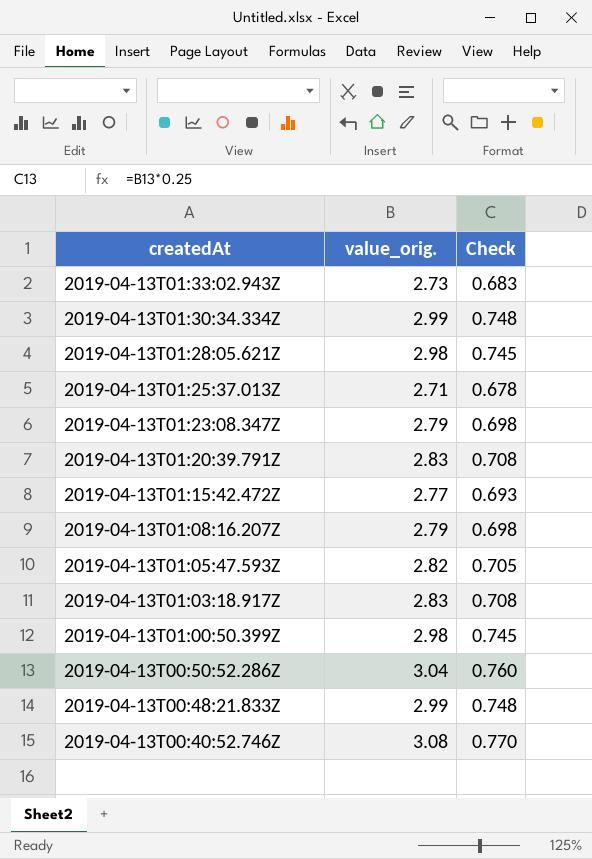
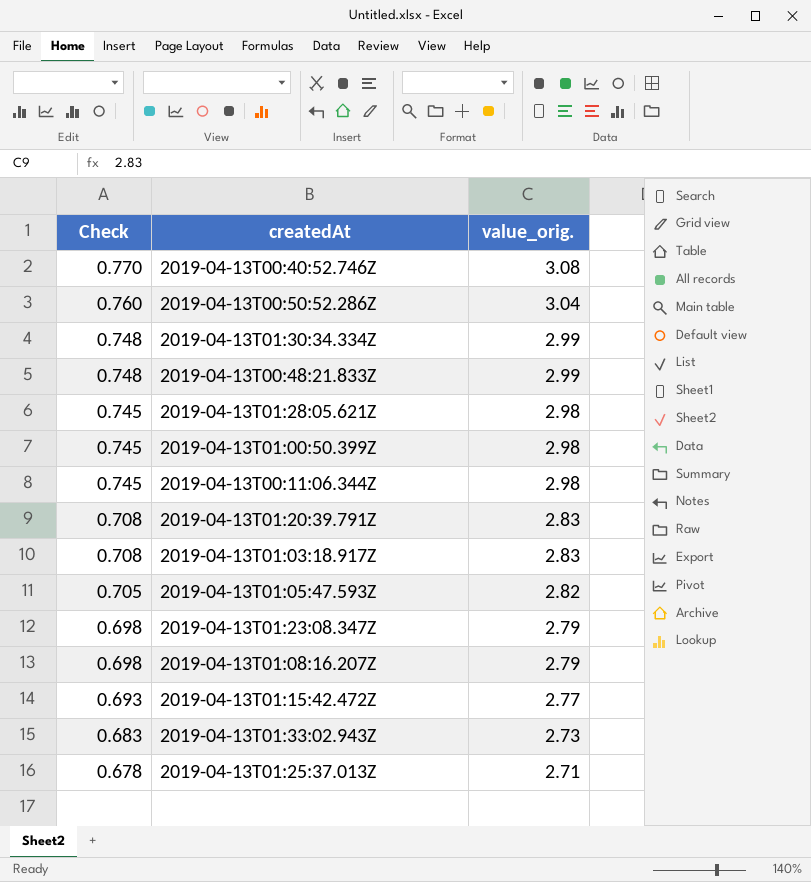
row order: createdAt descending -> Check descending
column Check | position: 3 -> 1
row 2019-04-13T00:11:06.344Z: none -> 0.745 | 2.98

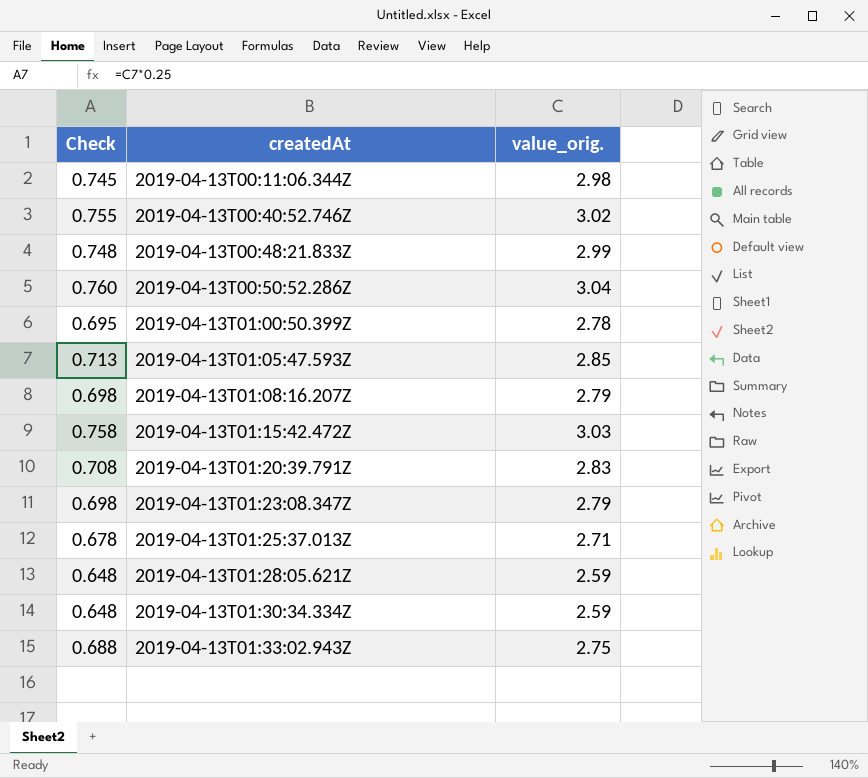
row order: Check descending -> createdAt ascending
row 2019-04-13T01:03:18.917Z: 0.708 | 2.83 -> none
2019-04-13T00:40:52.746Z | Check: 0.770 -> 0.755
2019-04-13T00:40:52.746Z | value_orig.: 3.08 -> 3.02
2019-04-13T01:00:50.399Z | Check: 0.745 -> 0.695
2019-04-13T01:00:50.399Z | value_orig.: 2.98 -> 2.78
2019-04-13T01:05:47.593Z | Check: 0.705 -> 0.713
2019-04-13T01:05:47.593Z | value_orig.: 2.82 -> 2.85
2019-04-13T01:15:42.472Z | Check: 0.693 -> 0.758
2019-04-13T01:15:42.472Z | value_orig.: 2.77 -> 3.03
2019-04-13T01:28:05.621Z | Check: 0.745 -> 0.648
2019-04-13T01:28:05.621Z | value_orig.: 2.98 -> 2.59
2019-04-13T01:30:34.334Z | Check: 0.748 -> 0.648
2019-04-13T01:30:34.334Z | value_orig.: 2.99 -> 2.59
2019-04-13T01:33:02.943Z | Check: 0.683 -> 0.688
2019-04-13T01:33:02.943Z | value_orig.: 2.73 -> 2.75

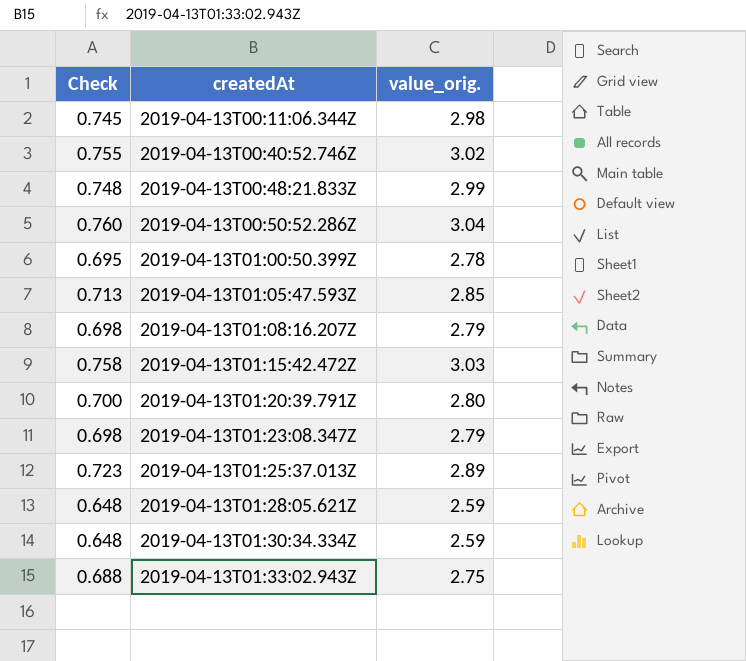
2019-04-13T01:20:39.791Z | Check: 0.708 -> 0.700
2019-04-13T01:20:39.791Z | value_orig.: 2.83 -> 2.80
2019-04-13T01:25:37.013Z | Check: 0.678 -> 0.723
2019-04-13T01:25:37.013Z | value_orig.: 2.71 -> 2.89

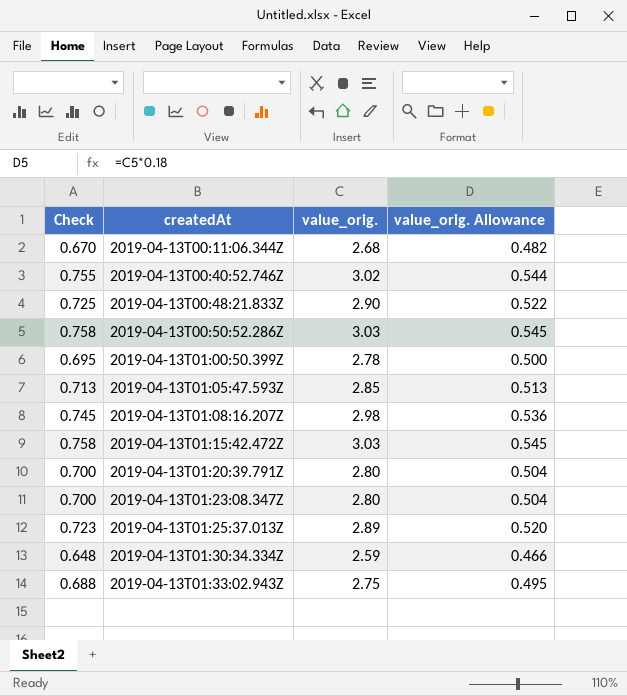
column value_orig. Allowance | formula: none -> [value_orig.] * 0.18
row 2019-04-13T01:28:05.621Z: 0.648 | 2.59 -> none
2019-04-13T00:11:06.344Z | Check: 0.745 -> 0.670
2019-04-13T00:11:06.344Z | value_orig.: 2.98 -> 2.68
2019-04-13T00:48:21.833Z | Check: 0.748 -> 0.725
2019-04-13T00:48:21.833Z | value_orig.: 2.99 -> 2.90
2019-04-13T00:50:52.286Z | Check: 0.760 -> 0.758
2019-04-13T00:50:52.286Z | value_orig.: 3.04 -> 3.03
2019-04-13T01:08:16.207Z | Check: 0.698 -> 0.745
2019-04-13T01:08:16.207Z | value_orig.: 2.79 -> 2.98
2019-04-13T01:23:08.347Z | Check: 0.698 -> 0.700
2019-04-13T01:23:08.347Z | value_orig.: 2.79 -> 2.80

